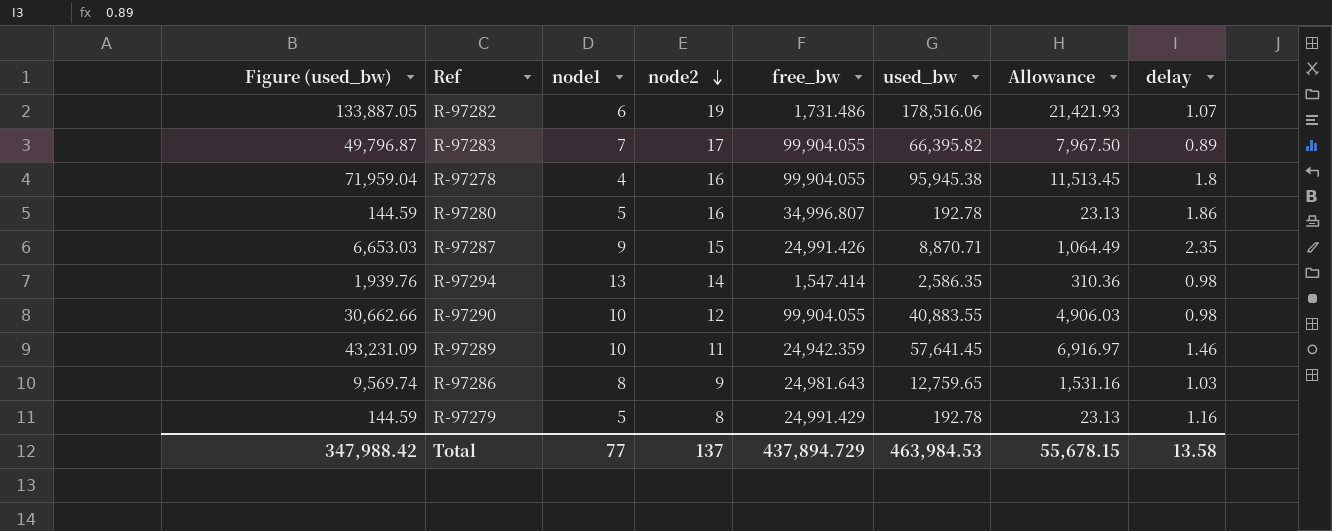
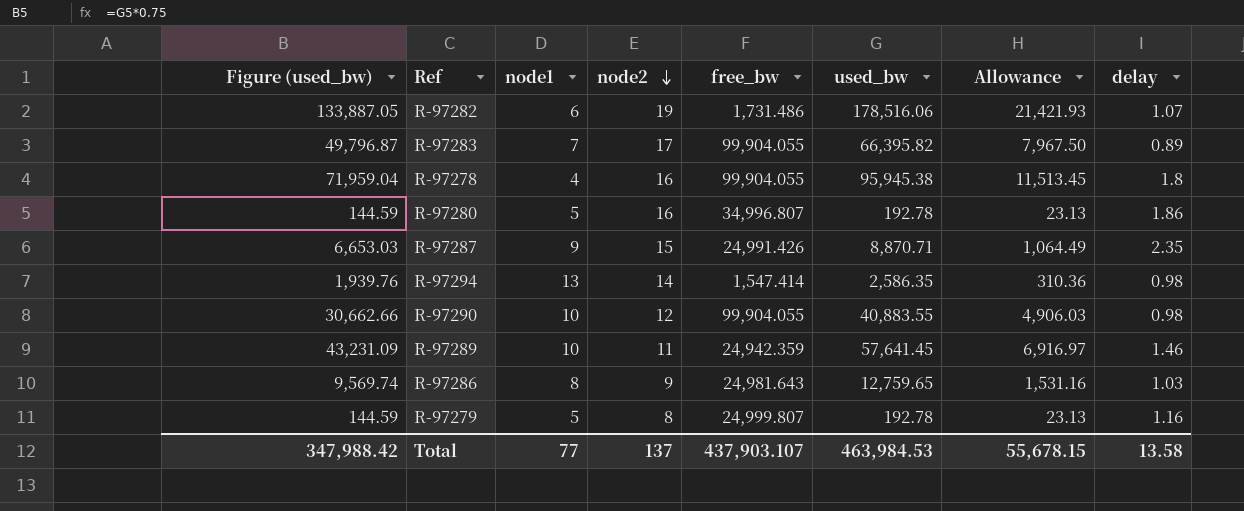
R-97279 | free_bw: 24,991.429 -> 24,999.807
Total | free_bw: 437,894.729 -> 437,903.107

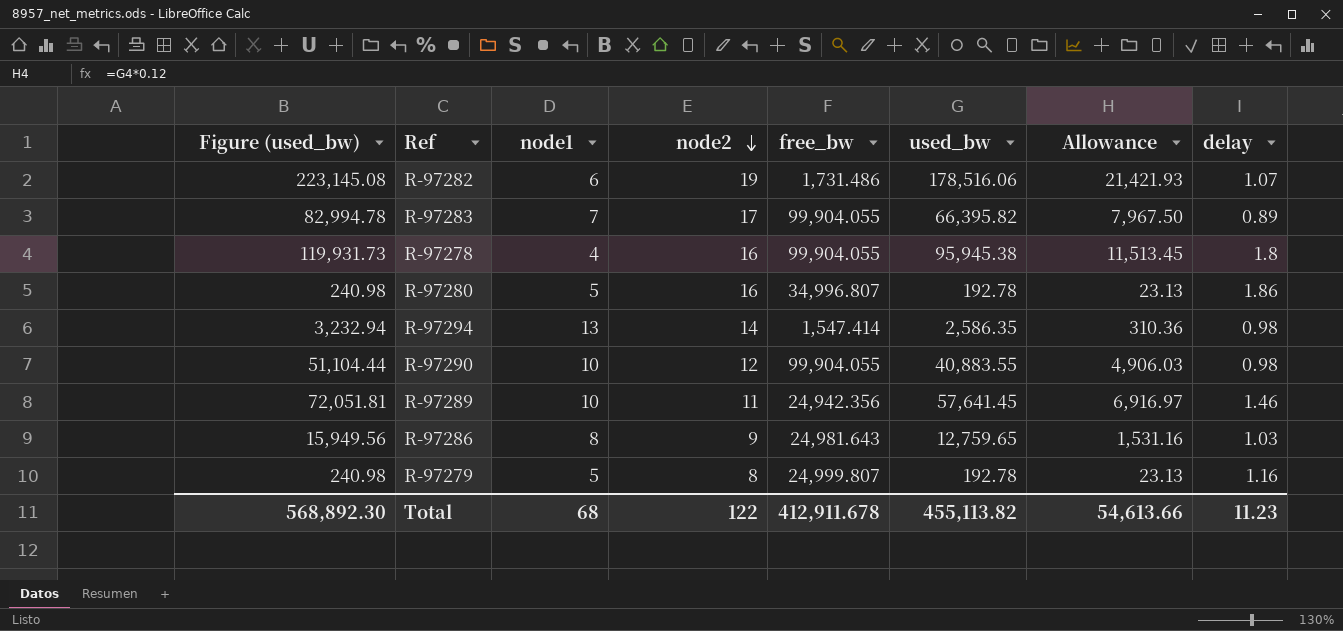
column Figure (used_bw) | formula: [used_bw] * 0.75 -> [used_bw] * 1.25
row R-97287: 6,653.03 | 9 | 15 | 24,991.426 | 8,870.71 | 1,064.49 | 2.35 -> none
R-97289 | free_bw: 24,942.359 -> 24,942.356
Total | Figure (used_bw): 347,988.42 -> 568,892.30
Total | node1: 77 -> 68
Total | node2: 137 -> 122
Total | free_bw: 437,903.107 -> 412,911.678
Total | used_bw: 463,984.53 -> 455,113.82
Total | Allowance: 55,678.15 -> 54,613.66
Total | delay: 13.58 -> 11.23

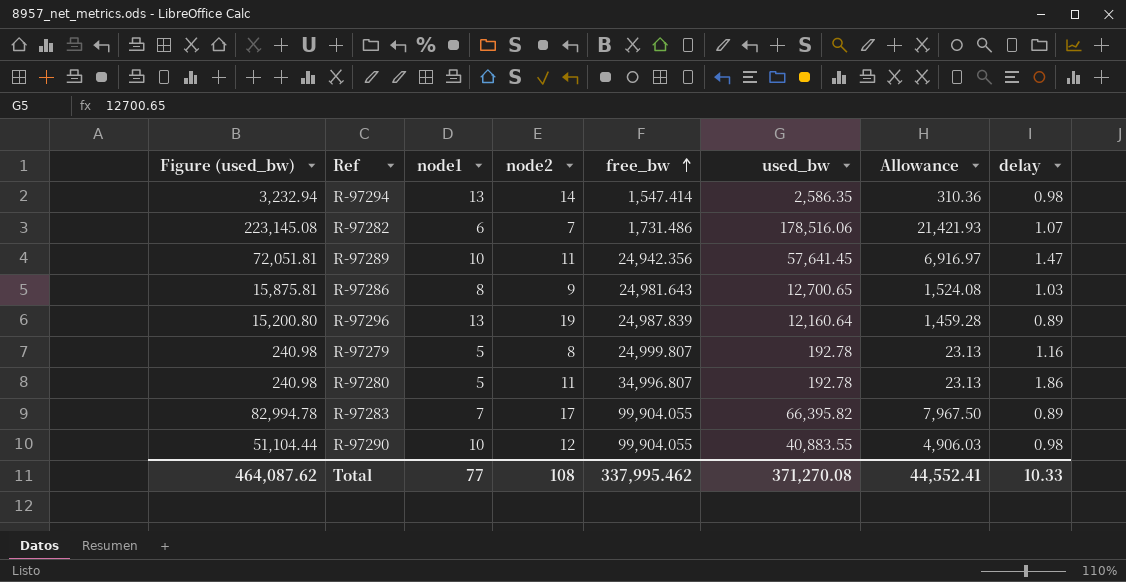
row order: node2 descending -> free_bw ascending
row R-97278: 119,931.73 | 4 | 16 | 99,904.055 | 95,945.38 | 11,513.45 | 1.8 -> none
R-97282 | node2: 19 -> 7
R-97289 | delay: 1.46 -> 1.47
R-97286 | Figure (used_bw): 15,949.56 -> 15,875.81
R-97286 | used_bw: 12,759.65 -> 12,700.65
R-97286 | Allowance: 1,531.16 -> 1,524.08
row R-97296: none -> 15,200.80 | 13 | 19 | 24,987.839 | 12,160.64 | 1,459.28 | 0.89
R-97280 | node2: 16 -> 11
Total | Figure (used_bw): 568,892.30 -> 464,087.62
Total | node1: 68 -> 77
Total | node2: 122 -> 108
Total | free_bw: 412,911.678 -> 337,995.462
Total | used_bw: 455,113.82 -> 371,270.08
Total | Allowance: 54,613.66 -> 44,552.41
Total | delay: 11.23 -> 10.33

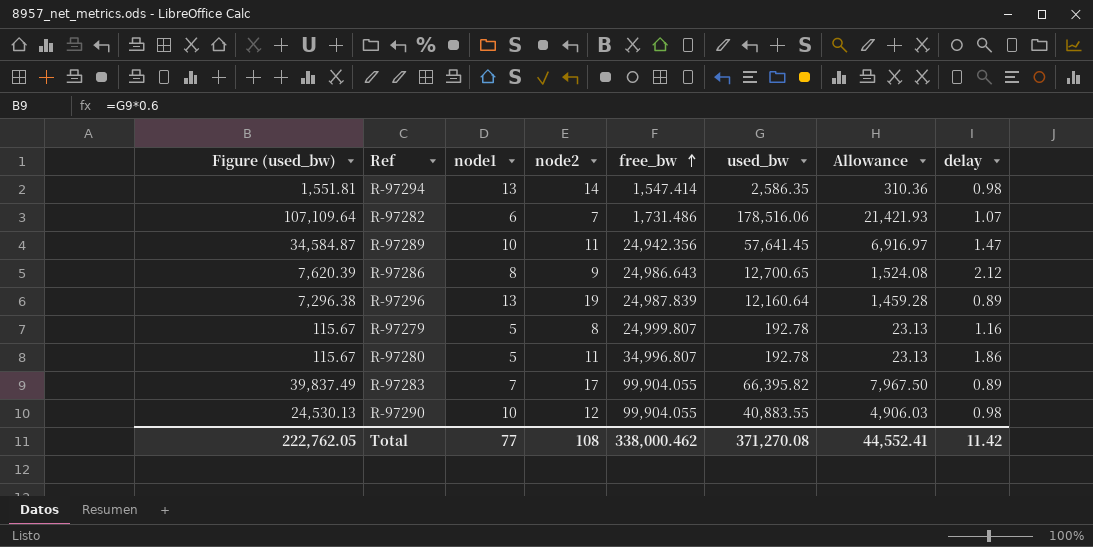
column Figure (used_bw) | formula: [used_bw] * 1.25 -> [used_bw] * 0.6
R-97286 | free_bw: 24,981.643 -> 24,986.643
R-97286 | delay: 1.03 -> 2.12
Total | Figure (used_bw): 464,087.62 -> 222,762.05
Total | free_bw: 337,995.462 -> 338,000.462
Total | delay: 10.33 -> 11.42

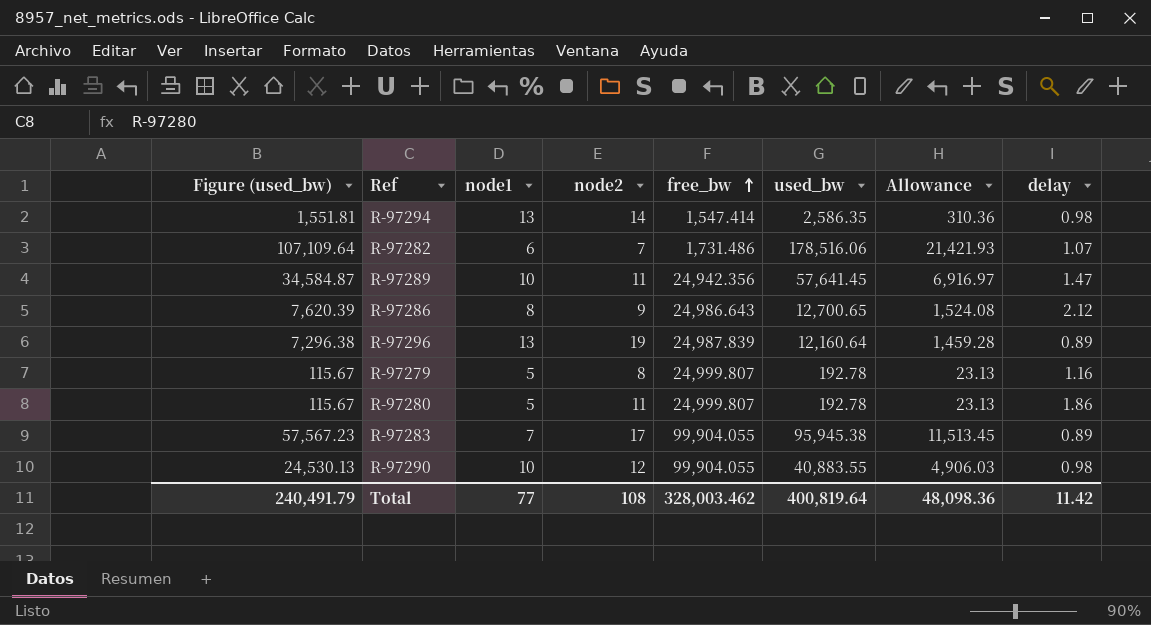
R-97280 | free_bw: 34,996.807 -> 24,999.807
R-97283 | Figure (used_bw): 39,837.49 -> 57,567.23
R-97283 | used_bw: 66,395.82 -> 95,945.38
R-97283 | Allowance: 7,967.50 -> 11,513.45
Total | Figure (used_bw): 222,762.05 -> 240,491.79
Total | free_bw: 338,000.462 -> 328,003.462
Total | used_bw: 371,270.08 -> 400,819.64
Total | Allowance: 44,552.41 -> 48,098.36

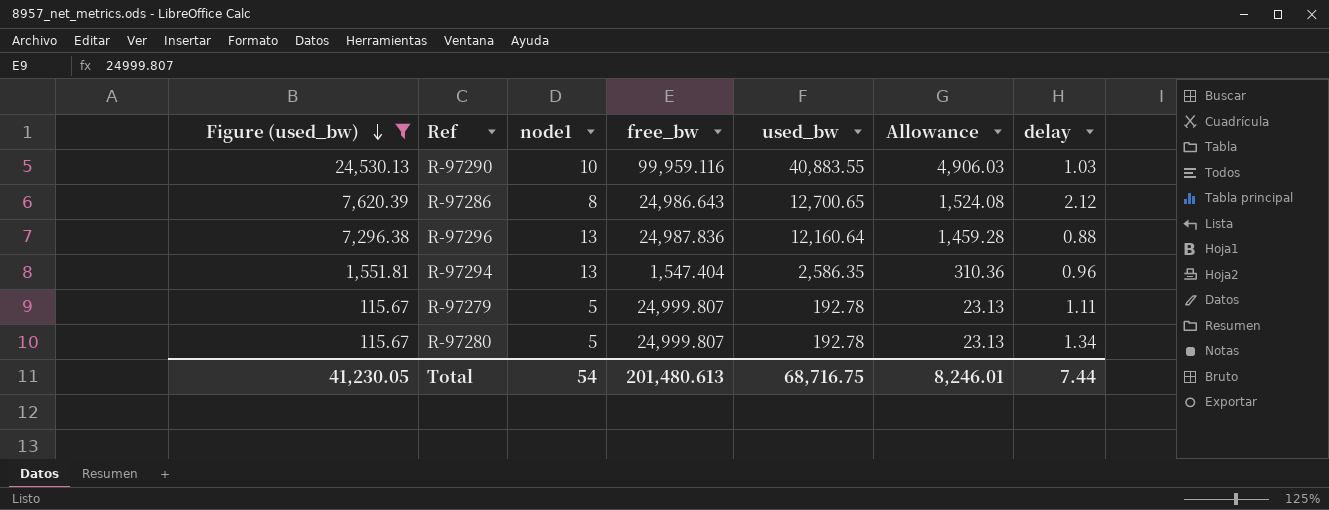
filter: none -> Figure (used_bw) <= 24,530.13
row order: free_bw ascending -> Figure (used_bw) descending
column node2 | position: 4 -> none
R-97290 | free_bw: 99,904.055 -> 99,959.116
R-97290 | delay: 0.98 -> 1.03
R-97296 | free_bw: 24,987.839 -> 24,987.836
R-97296 | delay: 0.89 -> 0.88
R-97294 | free_bw: 1,547.414 -> 1,547.404
R-97294 | delay: 0.98 -> 0.96
R-97279 | delay: 1.16 -> 1.11
R-97280 | delay: 1.86 -> 1.34
Total | Figure (used_bw): 240,491.79 -> 41,230.05
Total | node1: 77 -> 54
Total | free_bw: 328,003.462 -> 201,480.613
Total | used_bw: 400,819.64 -> 68,716.75
Total | Allowance: 48,098.36 -> 8,246.01
Total | delay: 11.42 -> 7.44

